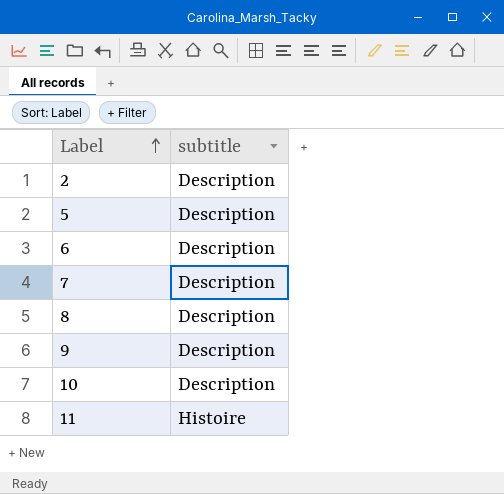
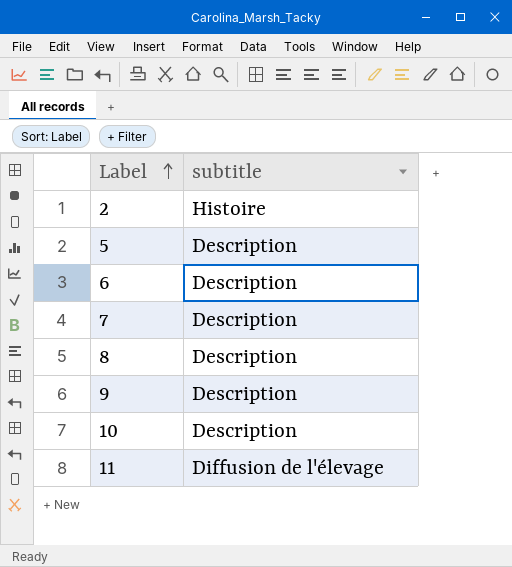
2 | subtitle: Description -> Histoire
11 | subtitle: Histoire -> Diffusion de l'élevage

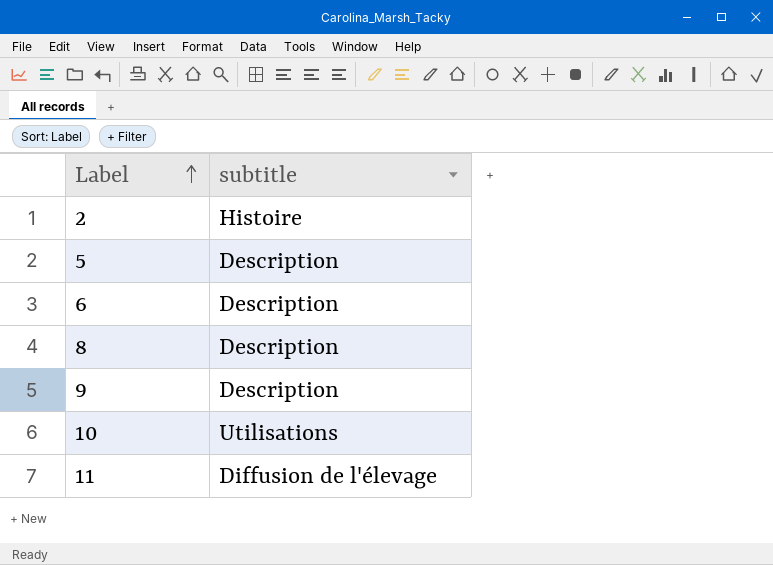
row 7: Description -> none
10 | subtitle: Description -> Utilisations

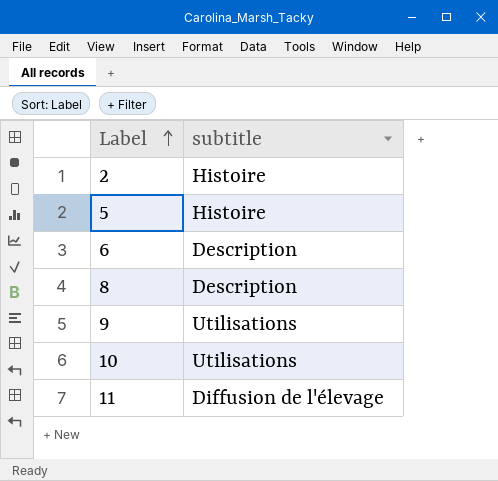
5 | subtitle: Description -> Histoire
9 | subtitle: Description -> Utilisations

